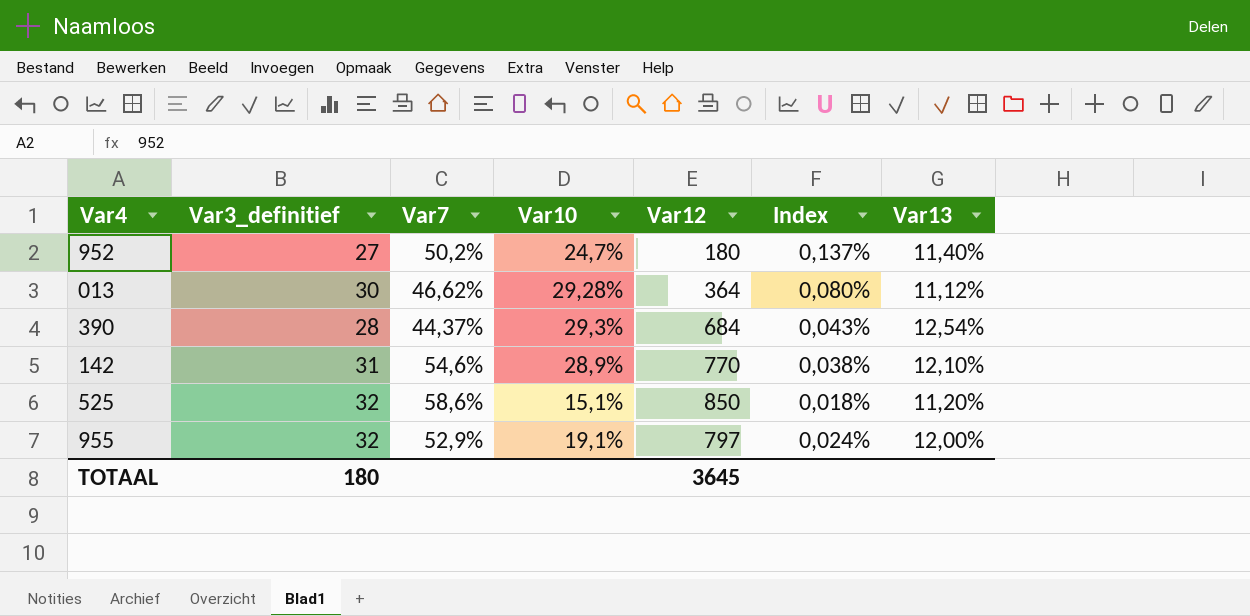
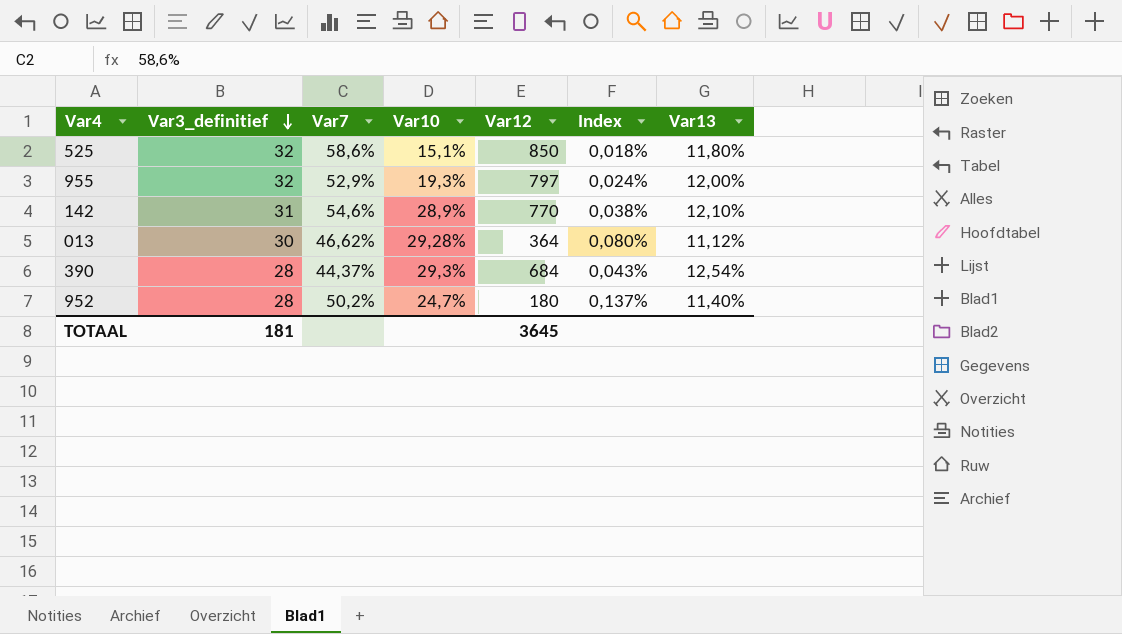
row order: none -> Var3_definitief descending
525 | Var13: 11,20% -> 11,80%
955 | Var10: 19,1% -> 19,3%
952 | Var3_definitief: 27 -> 28
TOTAAL | Var3_definitief: 180 -> 181

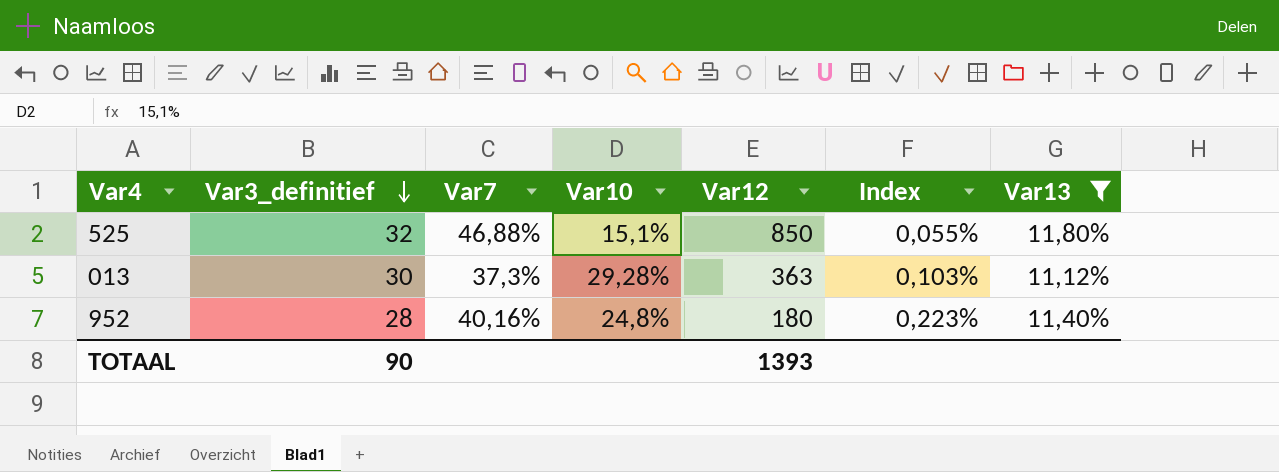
filter: none -> Var13 <= 11,80%
column Index | formula: [Var10] / [Var12] -> [Var7] / [Var12]
525 | Var7: 58,6% -> 46,88%
013 | Var7: 46,62% -> 37,3%
013 | Var12: 364 -> 363
952 | Var7: 50,2% -> 40,16%
952 | Var10: 24,7% -> 24,8%
TOTAAL | Var3_definitief: 181 -> 90
TOTAAL | Var12: 3645 -> 1393

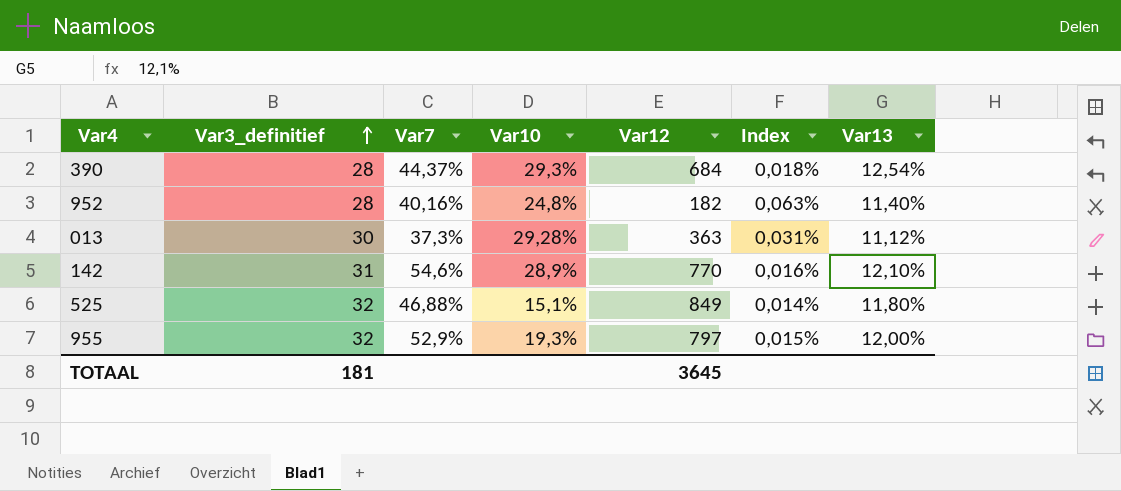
filter: Var13 <= 11,80% -> none
row order: Var3_definitief descending -> Var3_definitief ascending
column Index | formula: [Var7] / [Var12] -> [Var13] / [Var12]
952 | Var12: 180 -> 182
525 | Var12: 850 -> 849
TOTAAL | Var3_definitief: 90 -> 181
TOTAAL | Var12: 1393 -> 3645

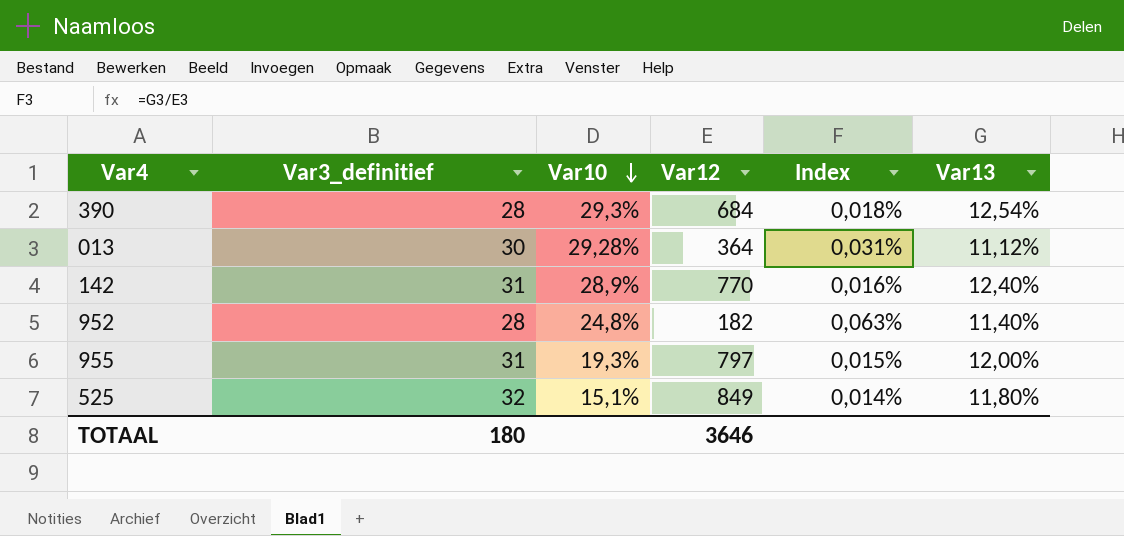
row order: Var3_definitief ascending -> Var10 descending
column Var7 | position: 3 -> none
013 | Var12: 363 -> 364
142 | Var13: 12,10% -> 12,40%
955 | Var3_definitief: 32 -> 31
TOTAAL | Var3_definitief: 181 -> 180
TOTAAL | Var12: 3645 -> 3646

